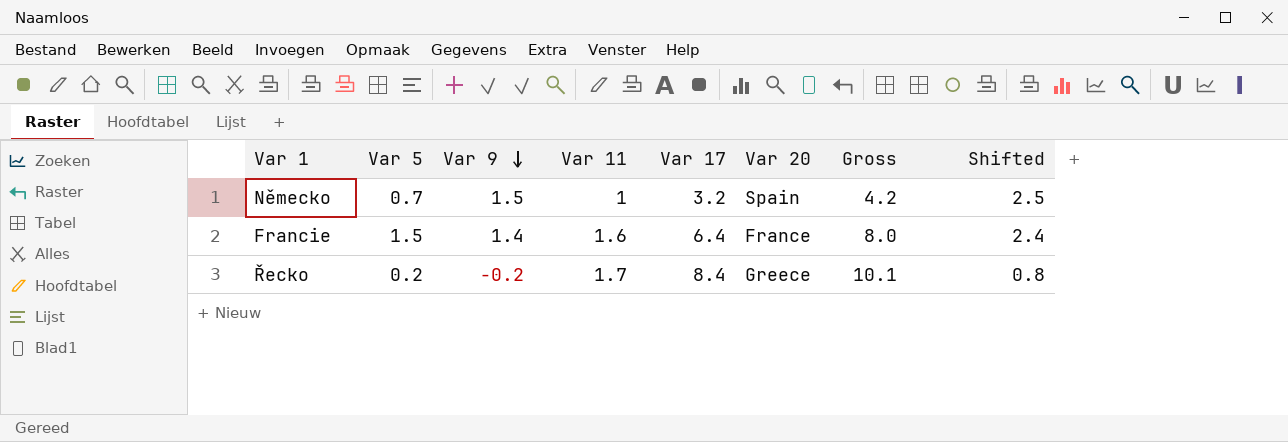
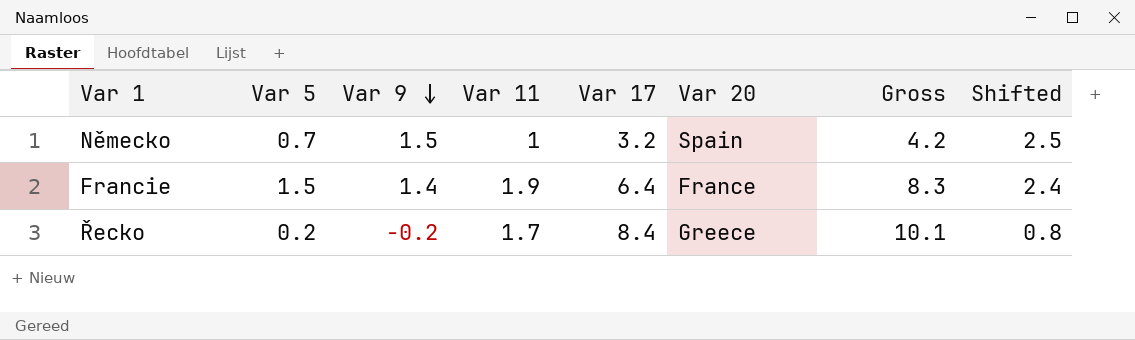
Francie | Var 11: 1.6 -> 1.9
Francie | Gross: 8.0 -> 8.3

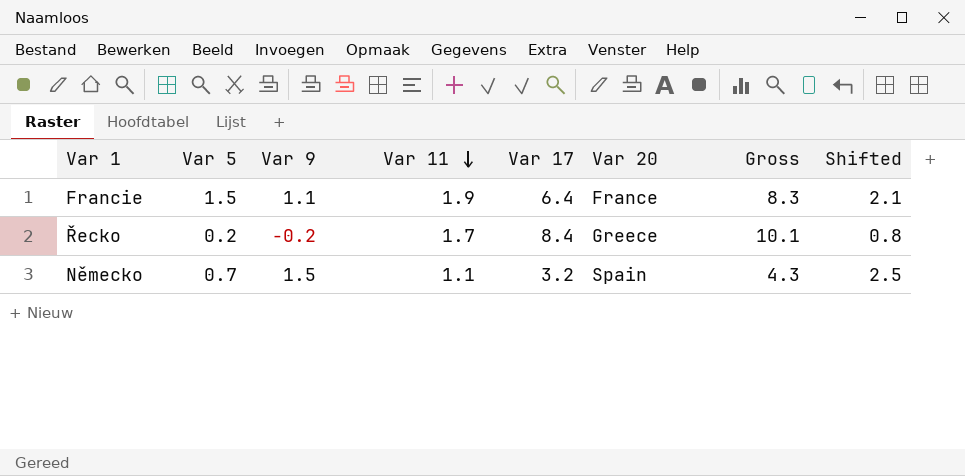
row order: Var 9 descending -> Var 11 descending
Francie | Var 9: 1.4 -> 1.1
Francie | Shifted: 2.4 -> 2.1
Německo | Var 11: 1 -> 1.1
Německo | Gross: 4.2 -> 4.3

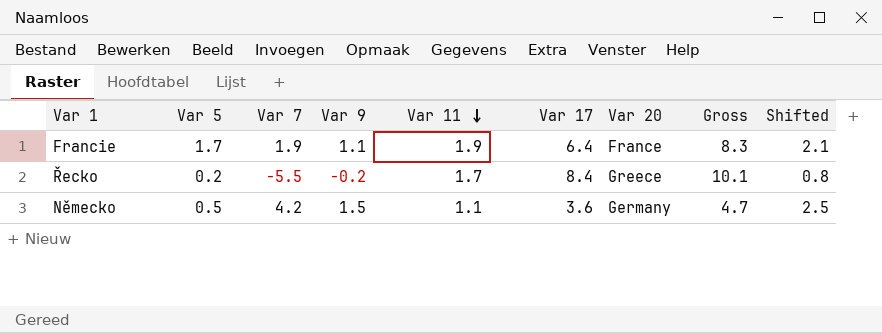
column Var 7 | position: none -> 3
Francie | Var 5: 1.5 -> 1.7
Německo | Var 5: 0.7 -> 0.5
Německo | Var 17: 3.2 -> 3.6
Německo | Var 20: Spain -> Germany
Německo | Gross: 4.3 -> 4.7

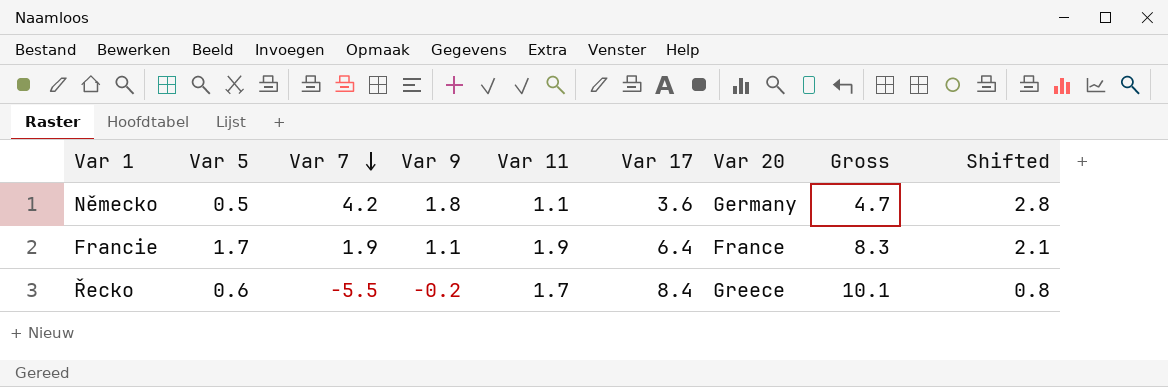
row order: Var 11 descending -> Var 7 descending
Německo | Var 9: 1.5 -> 1.8
Německo | Shifted: 2.5 -> 2.8
Řecko | Var 5: 0.2 -> 0.6

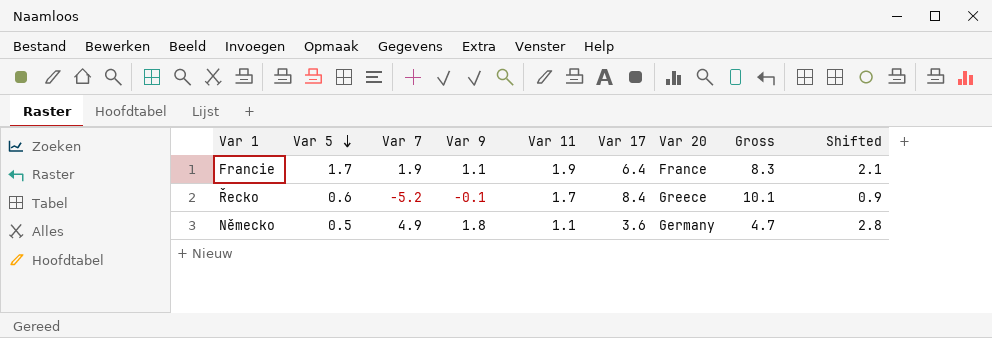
row order: Var 7 descending -> Var 5 descending
Řecko | Var 7: -5.5 -> -5.2
Řecko | Var 9: -0.2 -> -0.1
Řecko | Shifted: 0.8 -> 0.9
Německo | Var 7: 4.2 -> 4.9

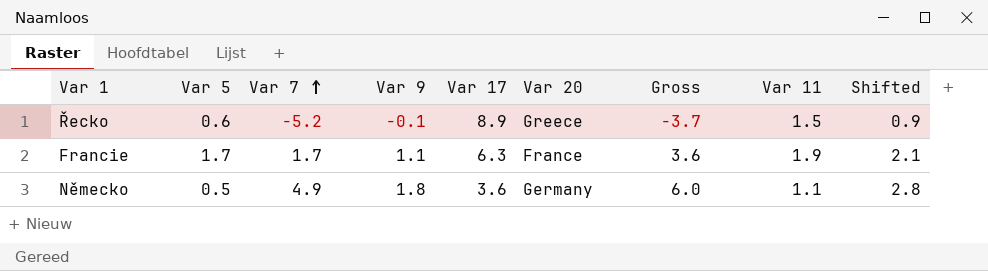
row order: Var 5 descending -> Var 7 ascending
column Gross | formula: [Var 11] + [Var 17] -> [Var 7] + [Var 11]
column Var 11 | position: 5 -> 8
Řecko | Var 17: 8.4 -> 8.9
Řecko | Var 11: 1.7 -> 1.5
Francie | Var 7: 1.9 -> 1.7
Francie | Var 17: 6.4 -> 6.3

